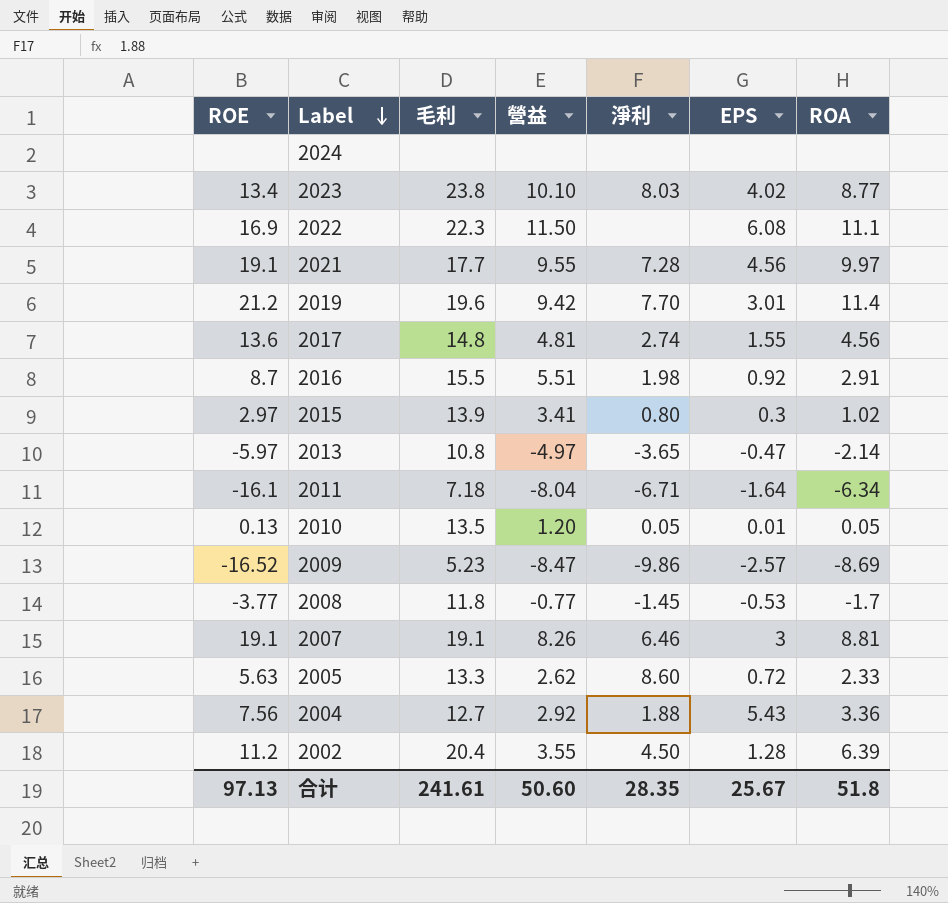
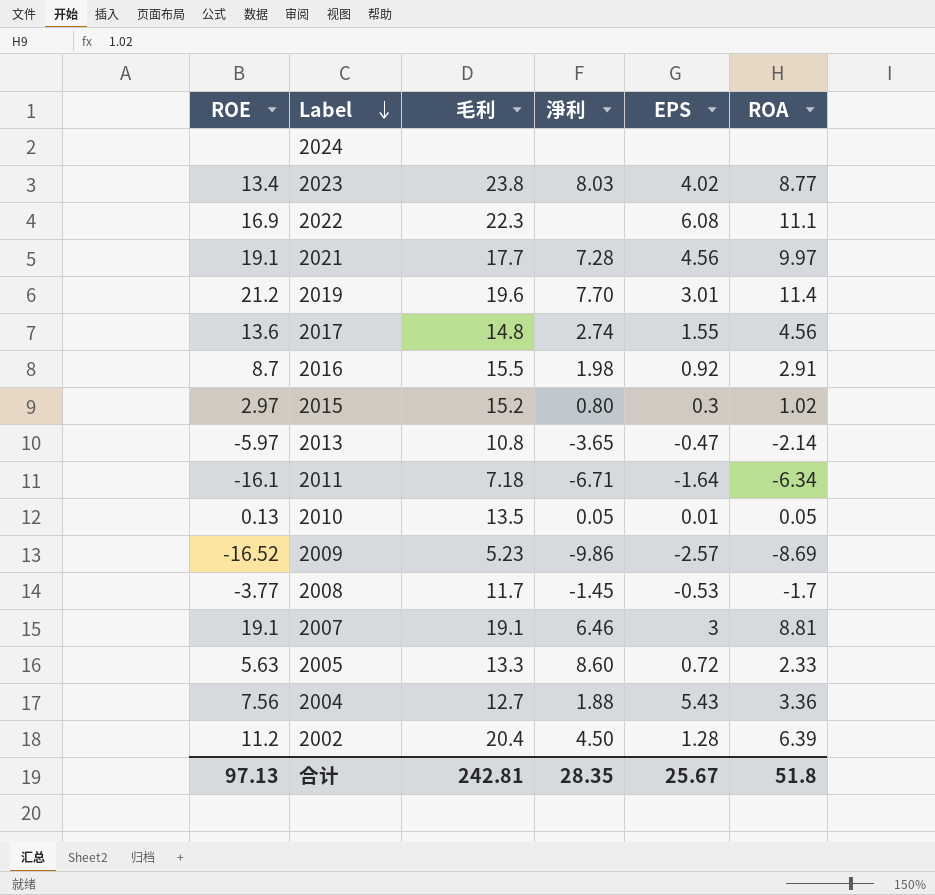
column 營益 | position: 4 -> none
2015 | 毛利: 13.9 -> 15.2
2008 | 毛利: 11.8 -> 11.7
合计 | 毛利: 241.61 -> 242.81

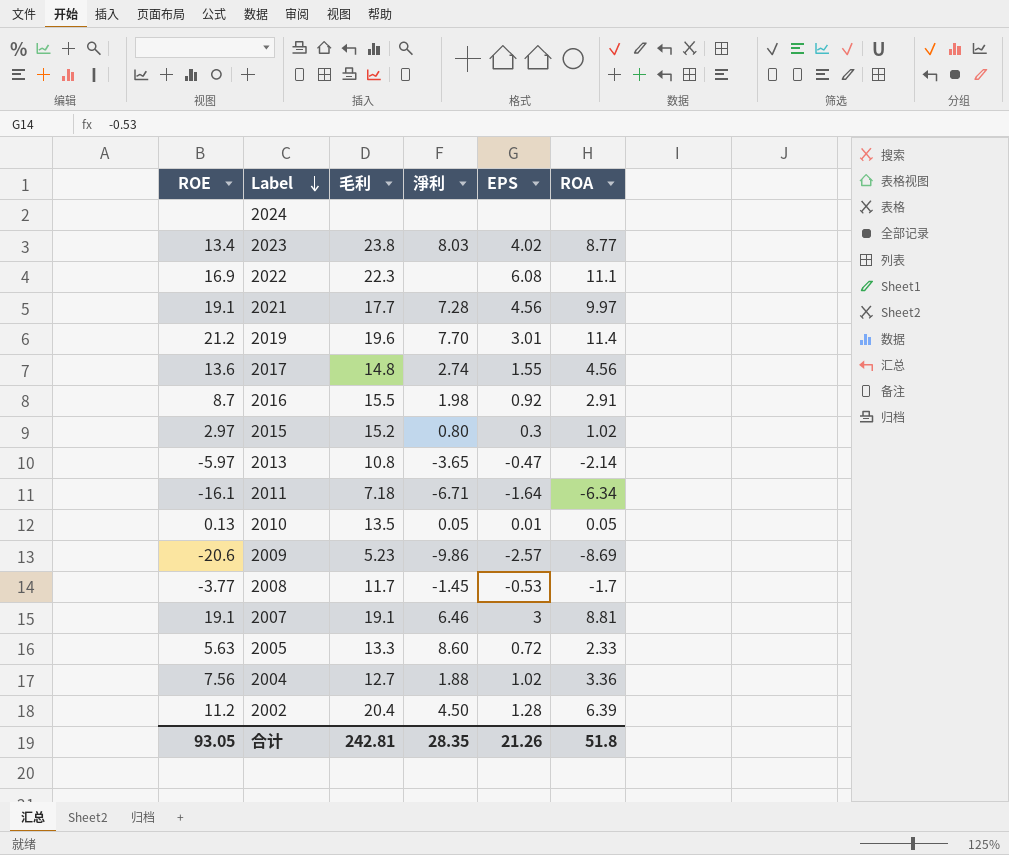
2009 | ROE: -16.52 -> -20.6
2004 | EPS: 5.43 -> 1.02
合计 | ROE: 97.13 -> 93.05
合计 | EPS: 25.67 -> 21.26

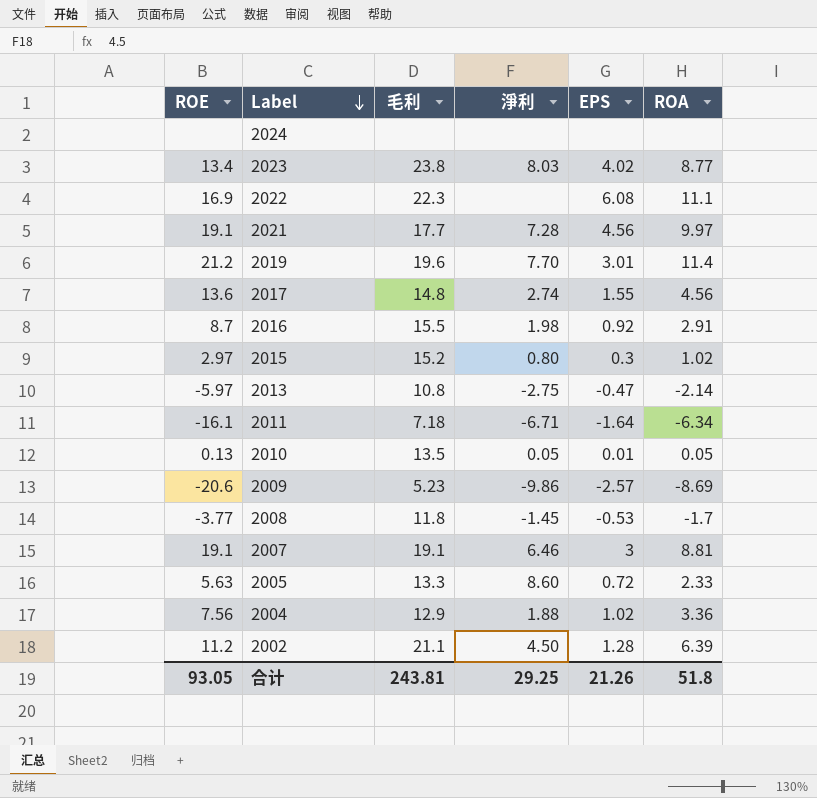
2013 | 淨利: -3.65 -> -2.75
2008 | 毛利: 11.7 -> 11.8
2004 | 毛利: 12.7 -> 12.9
2002 | 毛利: 20.4 -> 21.1
合计 | 毛利: 242.81 -> 243.81
合计 | 淨利: 28.35 -> 29.25

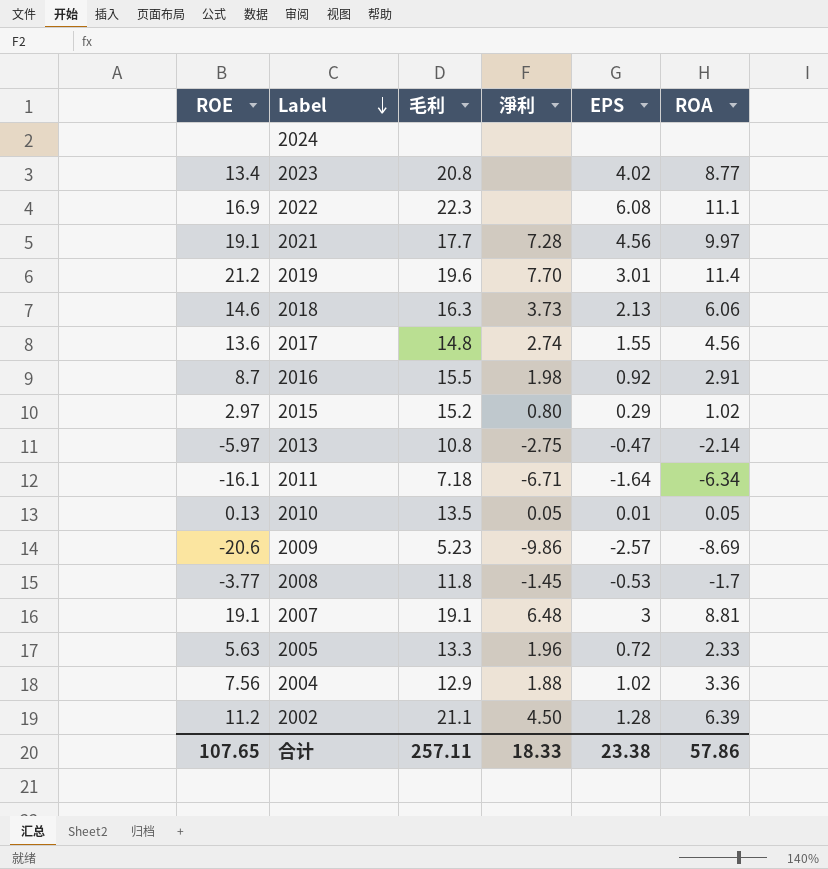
2023 | 毛利: 23.8 -> 20.8
2023 | 淨利: 8.03 -> none
row 2018: none -> 14.6 | 16.3 | 3.73 | 2.13 | 6.06
2015 | EPS: 0.3 -> 0.29
2007 | 淨利: 6.46 -> 6.48
2005 | 淨利: 8.60 -> 1.96
合计 | ROE: 93.05 -> 107.65
合计 | 毛利: 243.81 -> 257.11
合计 | 淨利: 29.25 -> 18.33
合计 | EPS: 21.26 -> 23.38
合计 | ROA: 51.8 -> 57.86

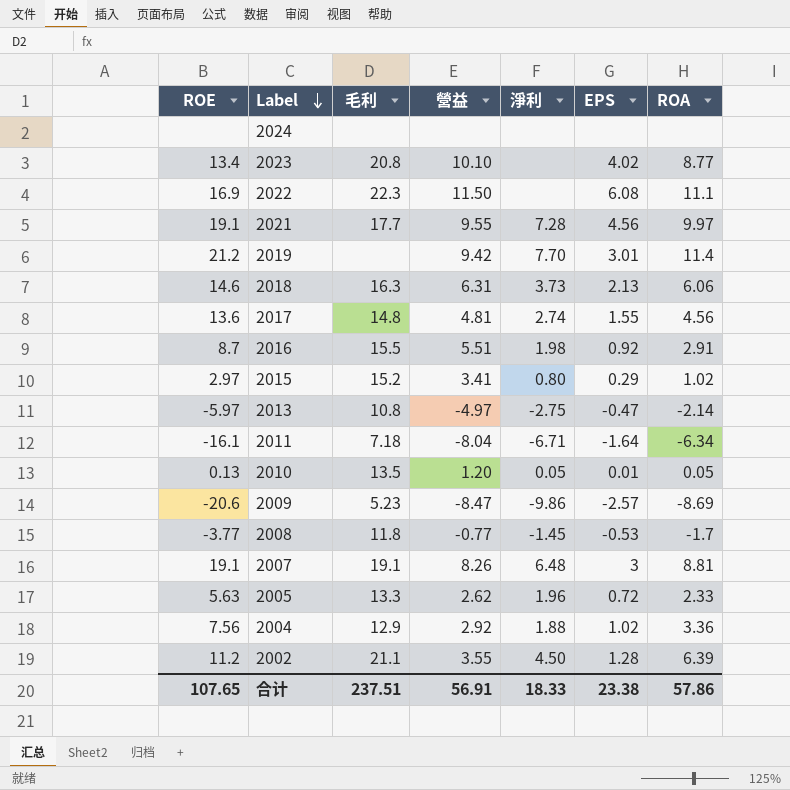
column 營益 | position: none -> 4
2019 | 毛利: 19.6 -> none
合计 | 毛利: 257.11 -> 237.51

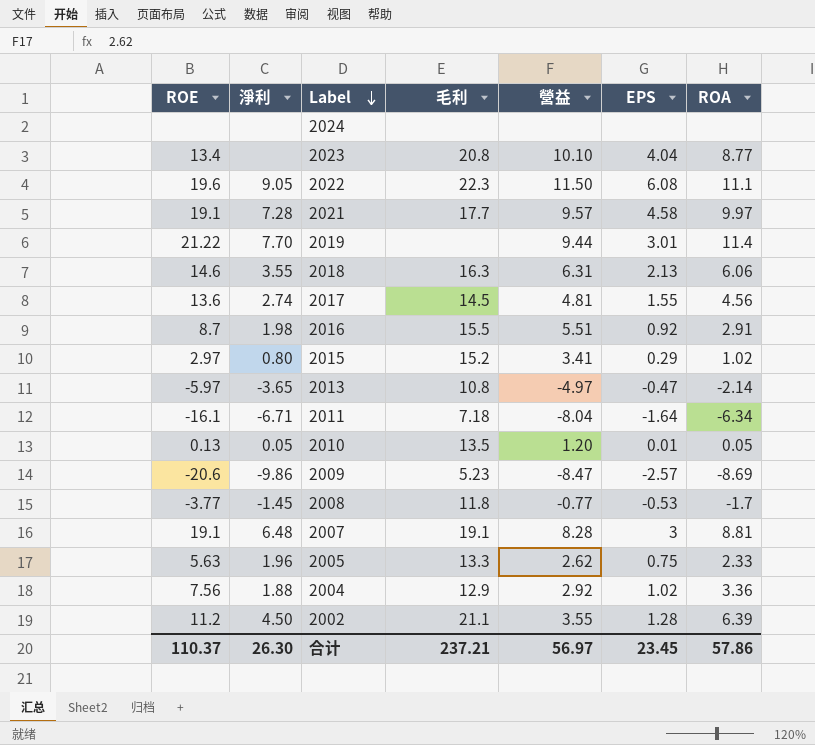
column 淨利 | position: 5 -> 2
2023 | EPS: 4.02 -> 4.04
2022 | ROE: 16.9 -> 19.6
2022 | 淨利: none -> 9.05
2021 | 營益: 9.55 -> 9.57
2021 | EPS: 4.56 -> 4.58
2019 | ROE: 21.2 -> 21.22
2019 | 營益: 9.42 -> 9.44
2018 | 淨利: 3.73 -> 3.55
2017 | 毛利: 14.8 -> 14.5
2013 | 淨利: -2.75 -> -3.65
2007 | 營益: 8.26 -> 8.28
2005 | EPS: 0.72 -> 0.75
合计 | ROE: 107.65 -> 110.37
合计 | 淨利: 18.33 -> 26.30
合计 | 毛利: 237.51 -> 237.21
合计 | 營益: 56.91 -> 56.97
合计 | EPS: 23.38 -> 23.45

